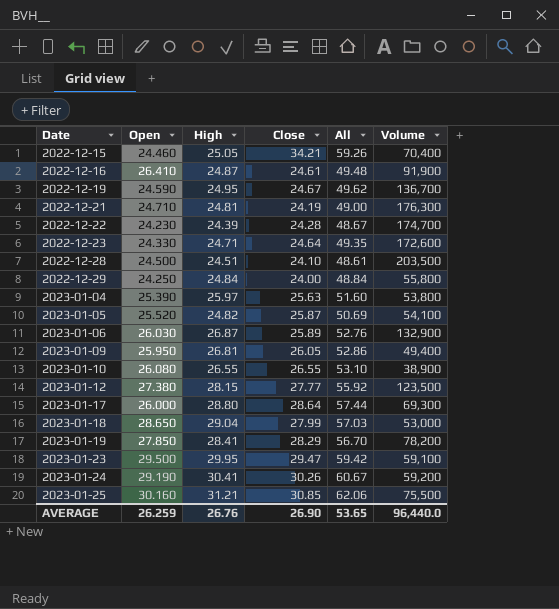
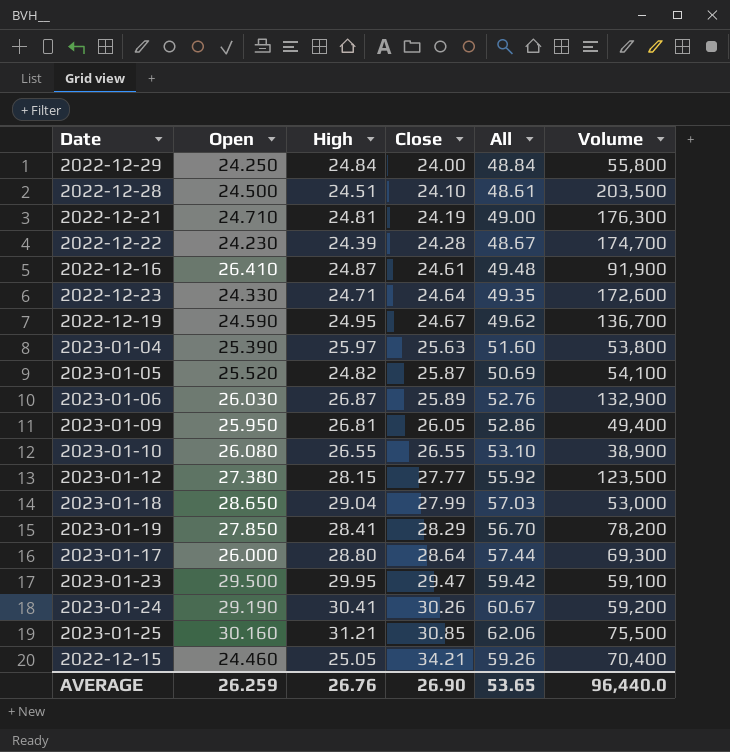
row order: Date ascending -> Close ascending

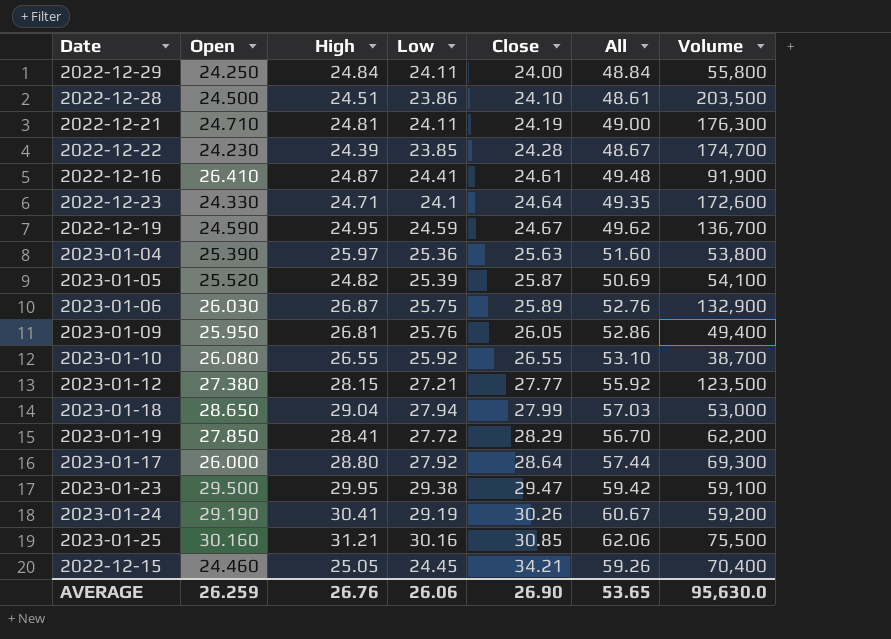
column Low | position: none -> 4
2023-01-10 | Volume: 38,900 -> 38,700
2023-01-19 | Volume: 78,200 -> 62,200
AVERAGE | Volume: 96,440.0 -> 95,630.0

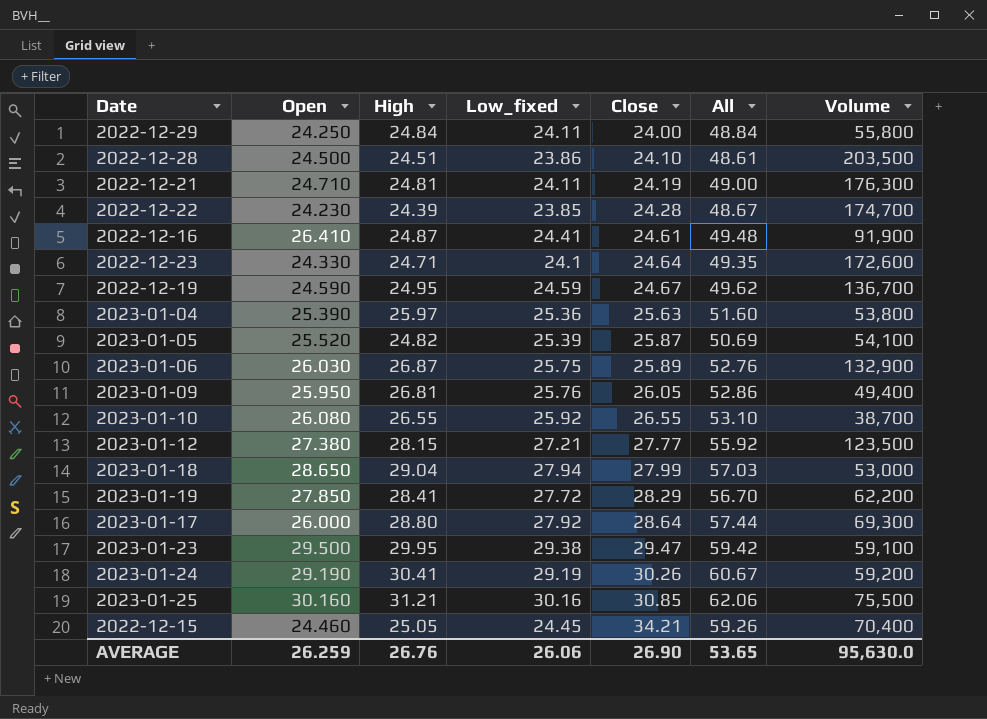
column name: Low -> Low_fixed

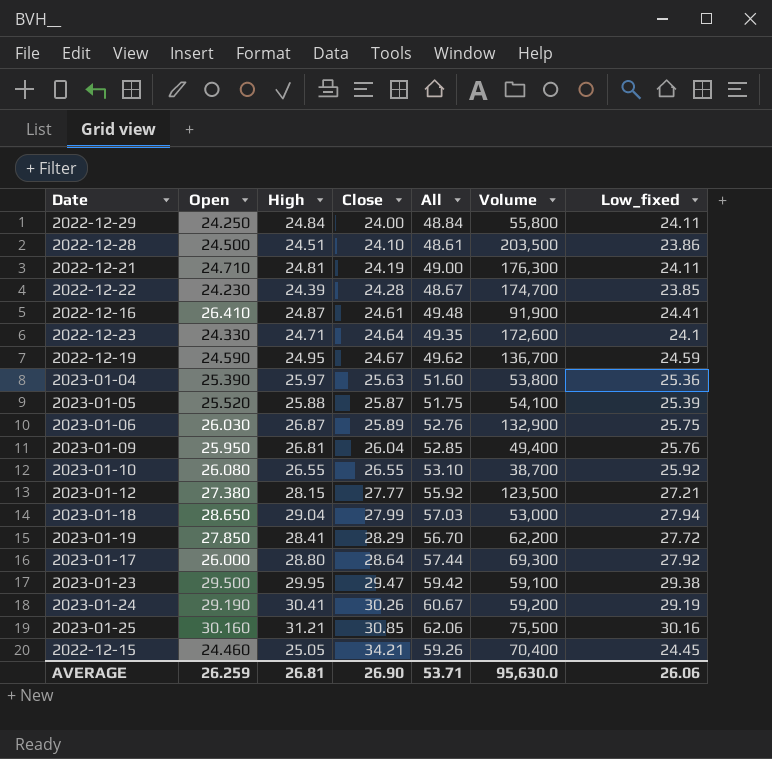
column Low_fixed | position: 4 -> 7
2023-01-05 | High: 24.82 -> 25.88
2023-01-05 | All: 50.69 -> 51.75
2023-01-09 | Close: 26.05 -> 26.04
2023-01-09 | All: 52.86 -> 52.85
AVERAGE | High: 26.76 -> 26.81
AVERAGE | All: 53.65 -> 53.71

